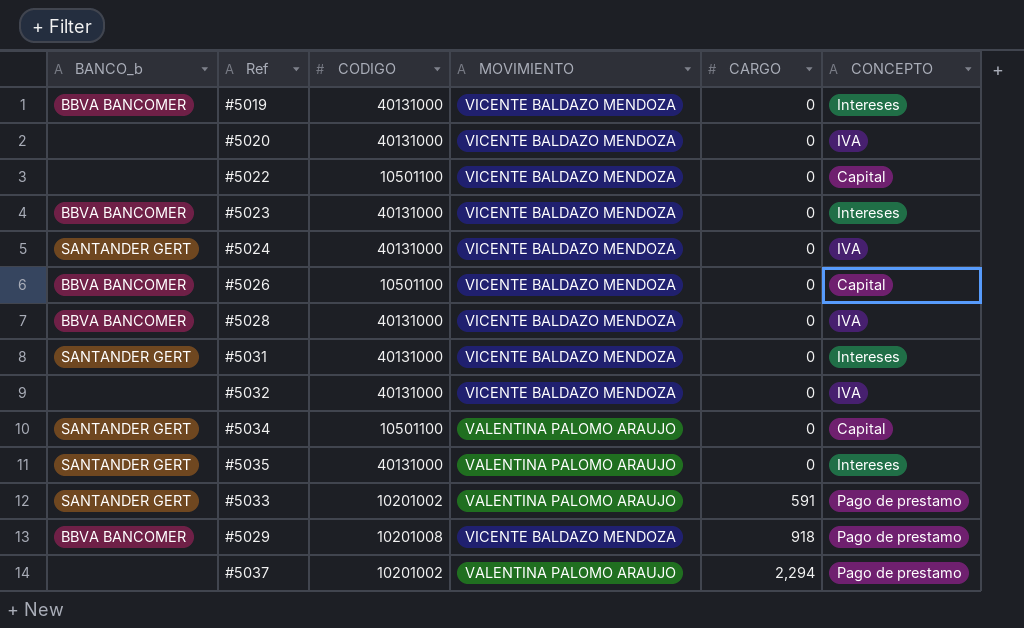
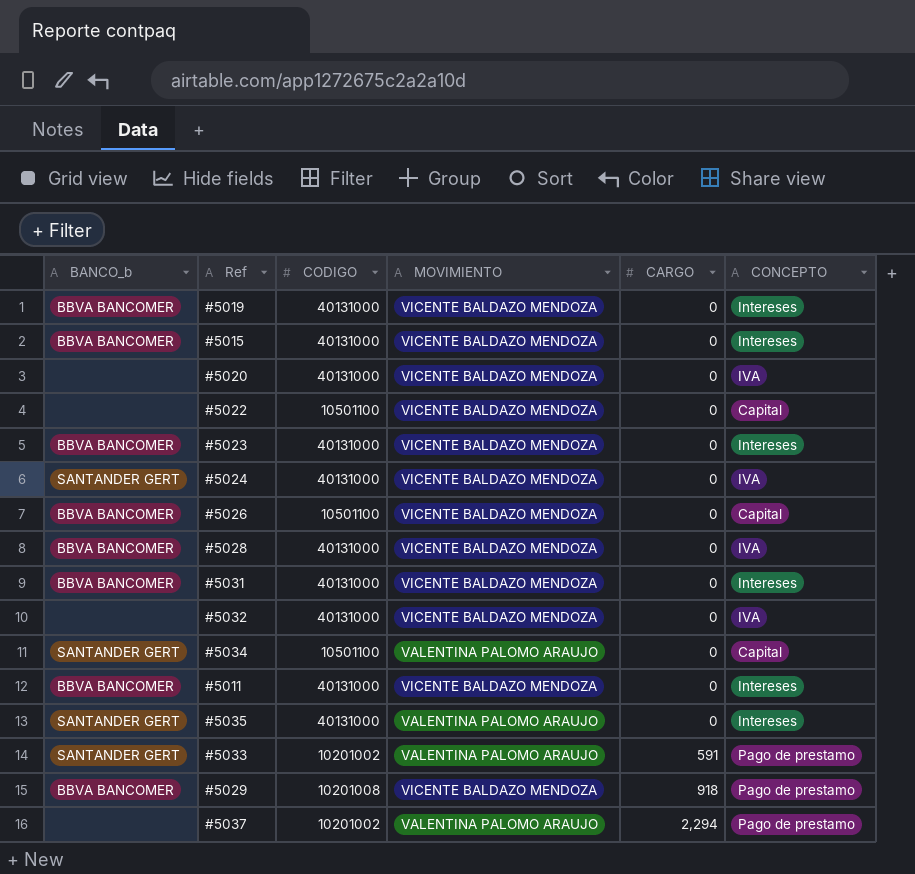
row #5015: none -> BBVA BANCOMER | 40131000 | VICENTE BALDAZO MENDOZA | 0 | Intereses
#5031 | BANCO_b: SANTANDER GERT -> BBVA BANCOMER
row #5011: none -> BBVA BANCOMER | 40131000 | VICENTE BALDAZO MENDOZA | 0 | Intereses

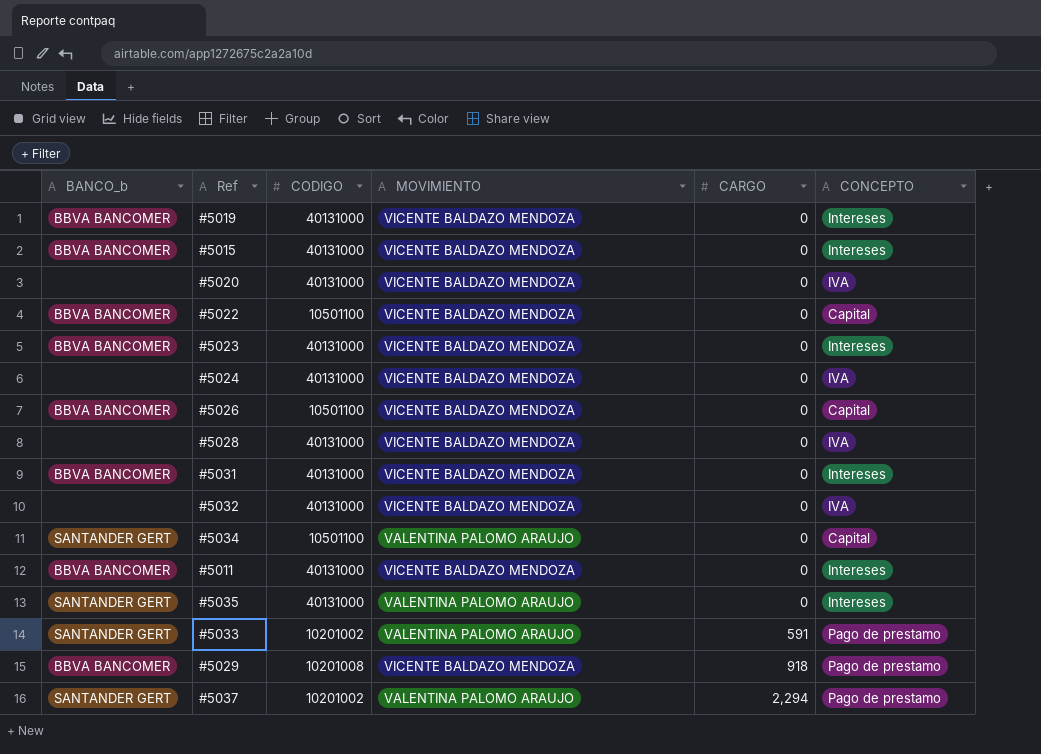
#5022 | BANCO_b: none -> BBVA BANCOMER
#5024 | BANCO_b: SANTANDER GERT -> none
#5028 | BANCO_b: BBVA BANCOMER -> none
#5037 | BANCO_b: none -> SANTANDER GERT

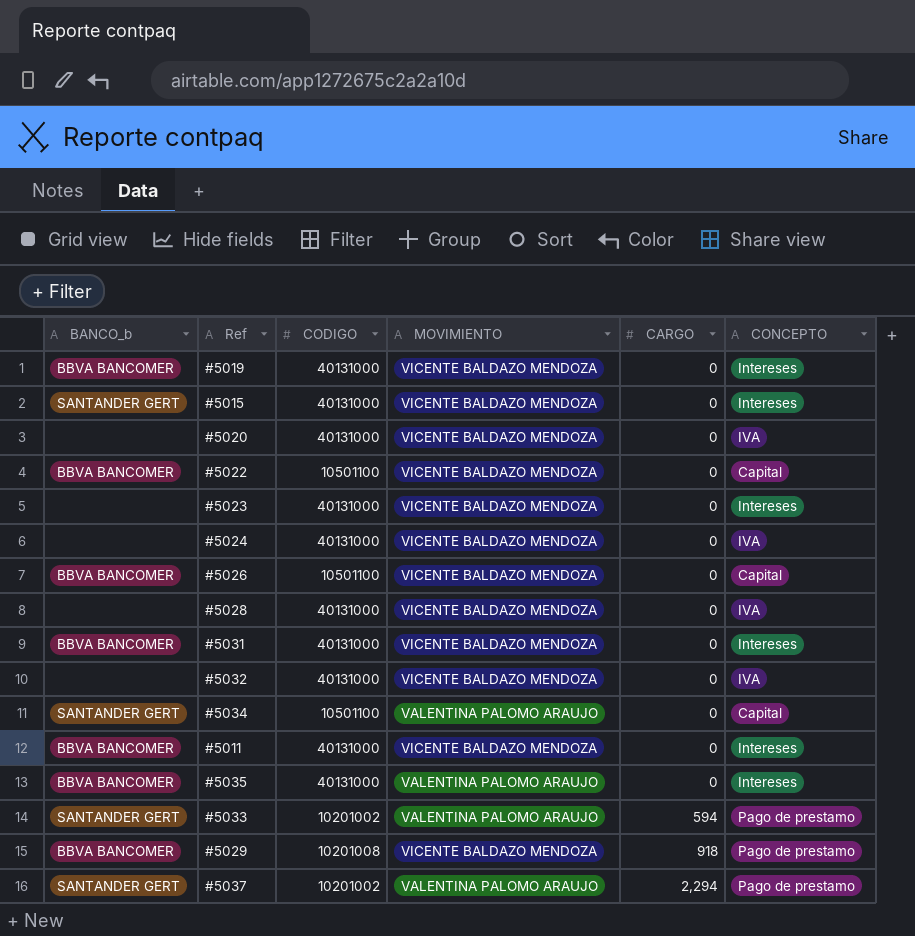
#5015 | BANCO_b: BBVA BANCOMER -> SANTANDER GERT
#5023 | BANCO_b: BBVA BANCOMER -> none
#5035 | BANCO_b: SANTANDER GERT -> BBVA BANCOMER
#5033 | CARGO: 591 -> 594

